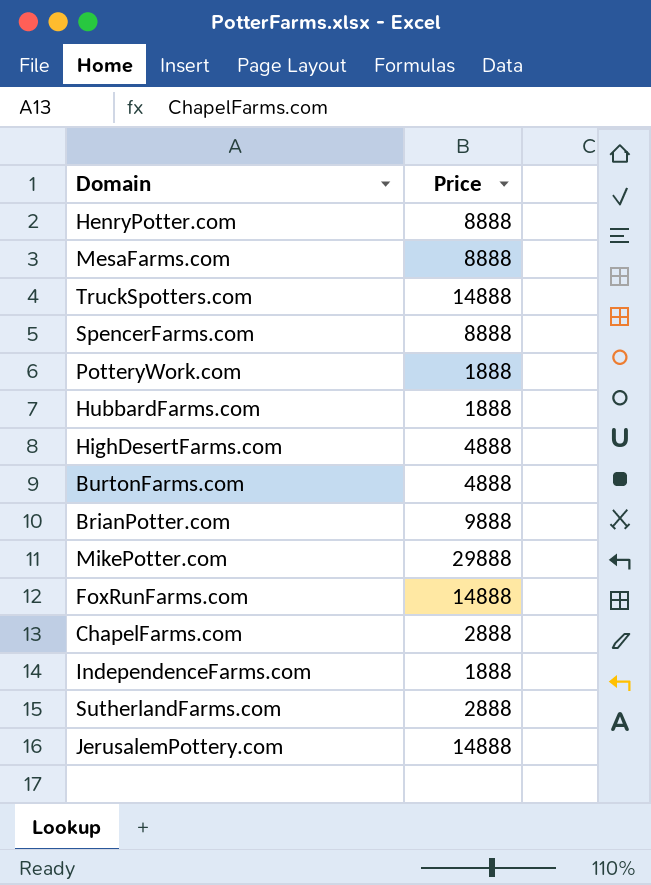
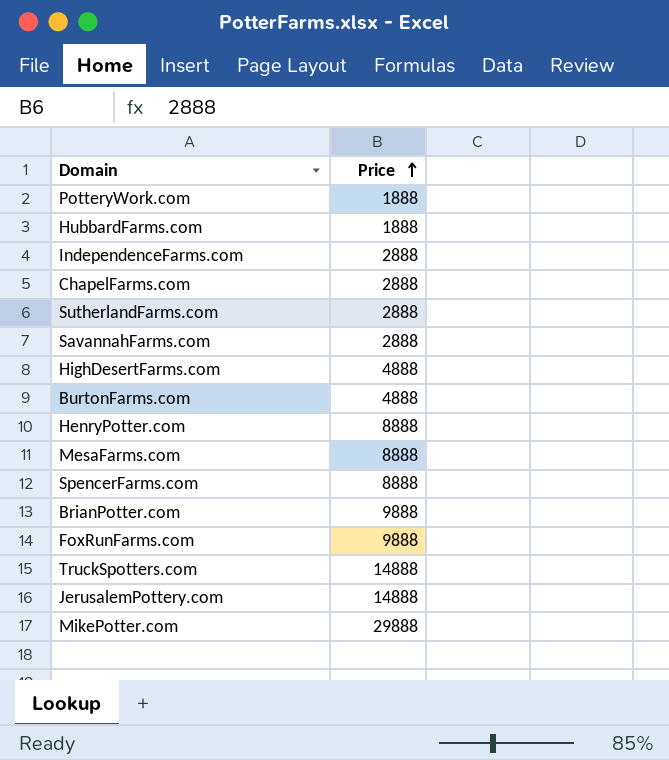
row order: none -> Price ascending
IndependenceFarms.com | Price: 1888 -> 2888
row SavannahFarms.com: none -> 2888
FoxRunFarms.com | Price: 14888 -> 9888

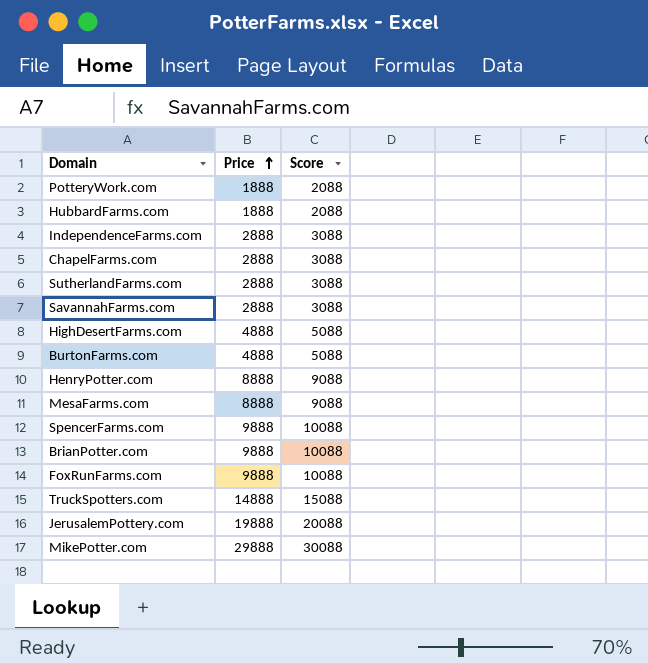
column Score | formula: none -> [Price] + 200
SpencerFarms.com | Price: 8888 -> 9888
JerusalemPottery.com | Price: 14888 -> 19888

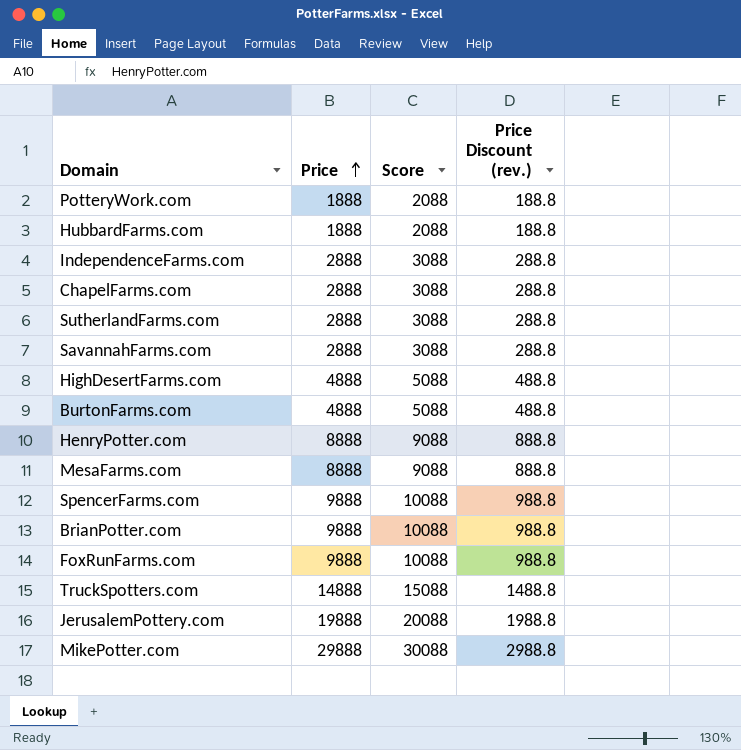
column Price Discount (rev.) | formula: none -> [Price] * 0.1

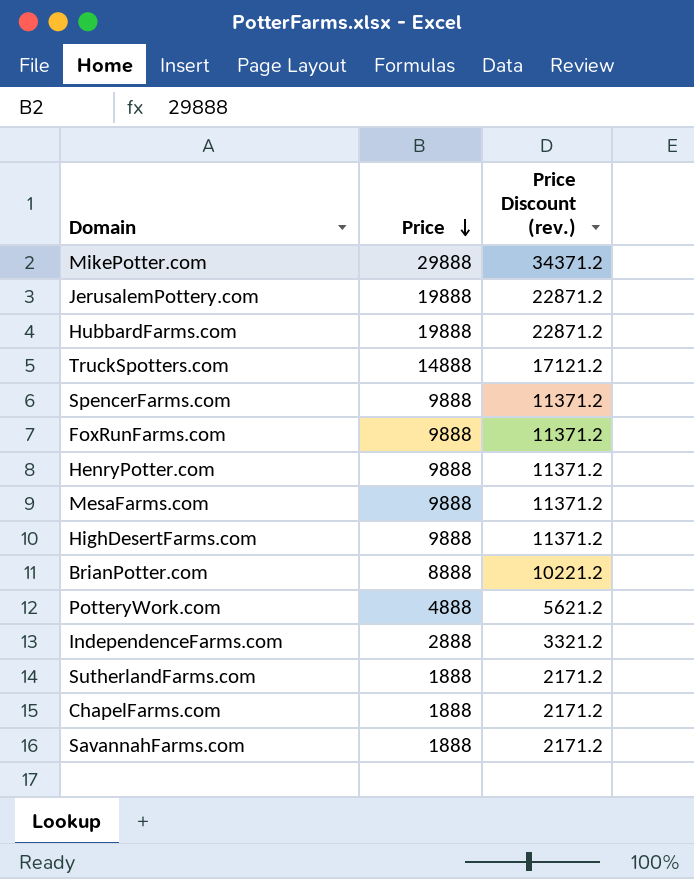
row order: Price ascending -> Price descending
column Score | formula: [Price] + 200 -> none
column Price Discount (rev.) | formula: [Price] * 0.1 -> [Price] * 1.15
row BurtonFarms.com: 4888 | 5088 | 488.8 -> none
HubbardFarms.com | Price: 1888 -> 19888
HenryPotter.com | Price: 8888 -> 9888
MesaFarms.com | Price: 8888 -> 9888
HighDesertFarms.com | Price: 4888 -> 9888
BrianPotter.com | Price: 9888 -> 8888
PotteryWork.com | Price: 1888 -> 4888
SutherlandFarms.com | Price: 2888 -> 1888
ChapelFarms.com | Price: 2888 -> 1888
SavannahFarms.com | Price: 2888 -> 1888

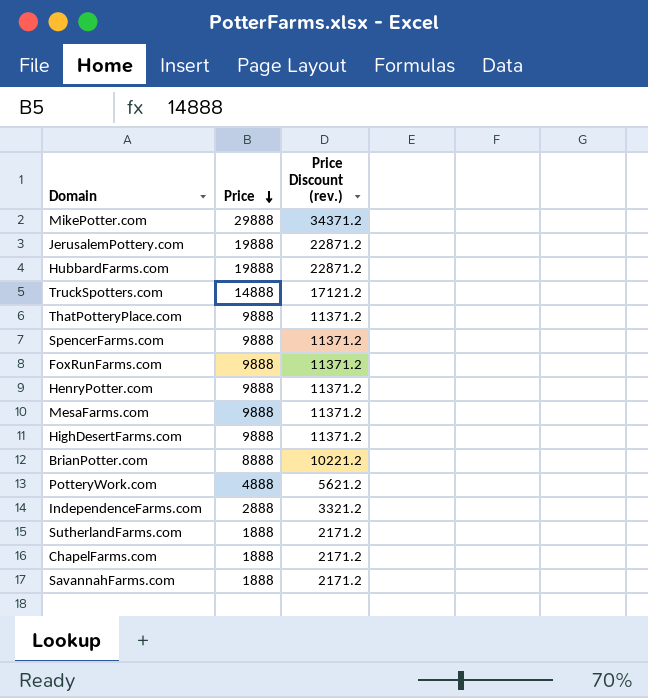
row ThatPotteryPlace.com: none -> 9888 | 11371.2

